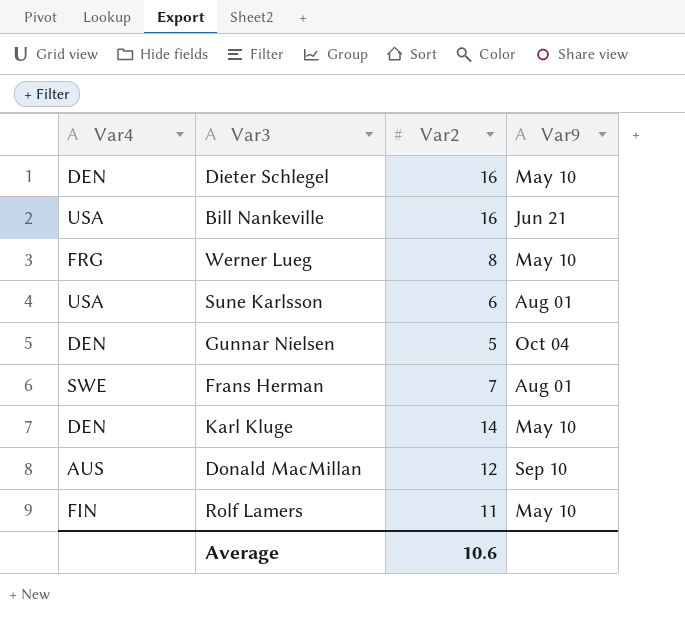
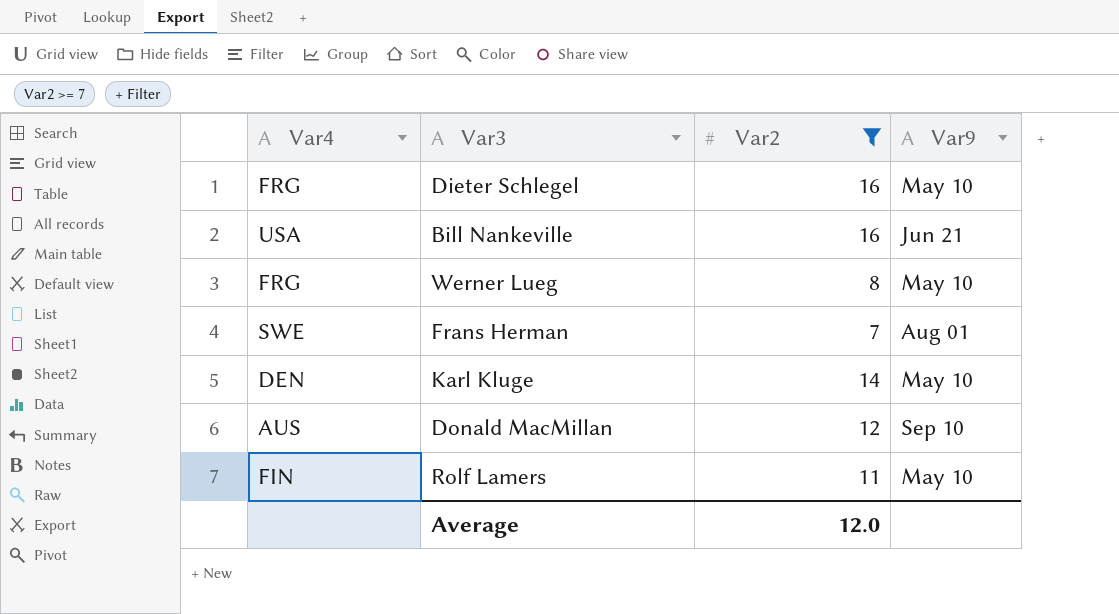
filter: none -> Var2 >= 7
Dieter Schlegel | Var4: DEN -> FRG
Average | Var2: 10.6 -> 12.0

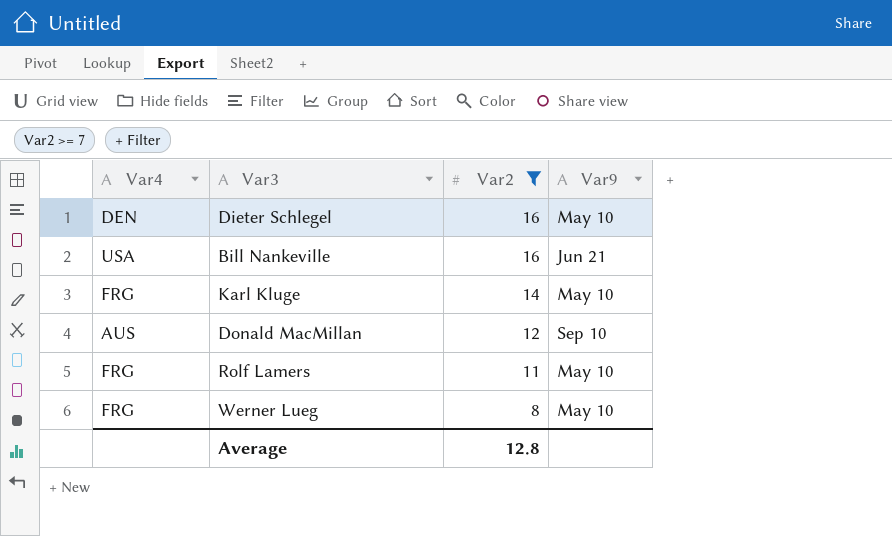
row order: none -> Var2 descending
row Frans Herman: SWE | 7 | Aug 01 -> none
Dieter Schlegel | Var4: FRG -> DEN
Karl Kluge | Var4: DEN -> FRG
Rolf Lamers | Var4: FIN -> FRG
Average | Var2: 12.0 -> 12.8

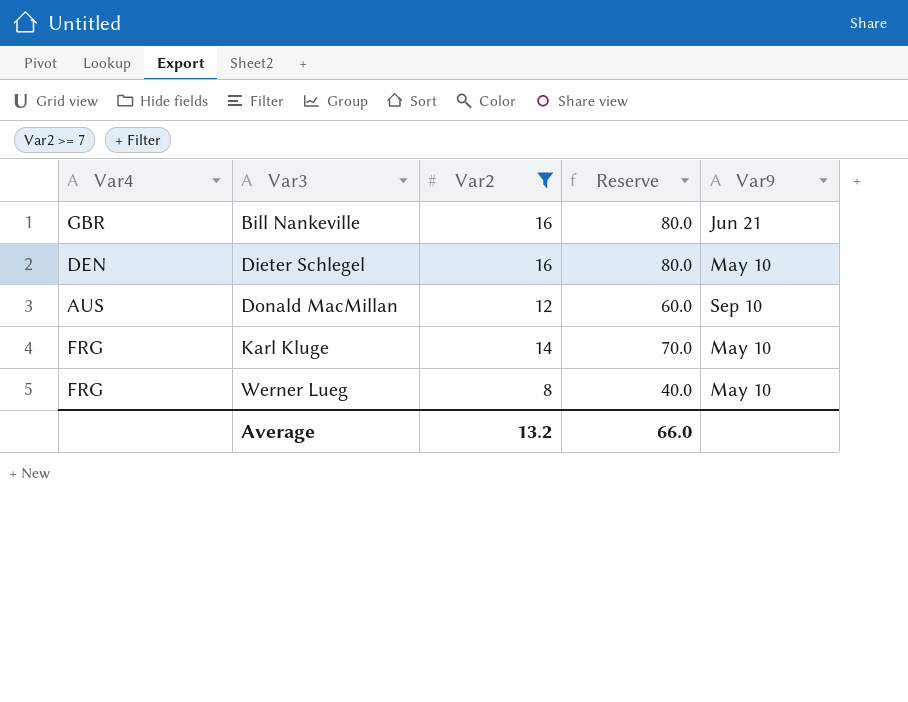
row order: Var2 descending -> Var3 ascending
column Reserve | formula: none -> [Var2] * 5
row Rolf Lamers: FRG | 11 | May 10 -> none
Bill Nankeville | Var4: USA -> GBR
Average | Var2: 12.8 -> 13.2

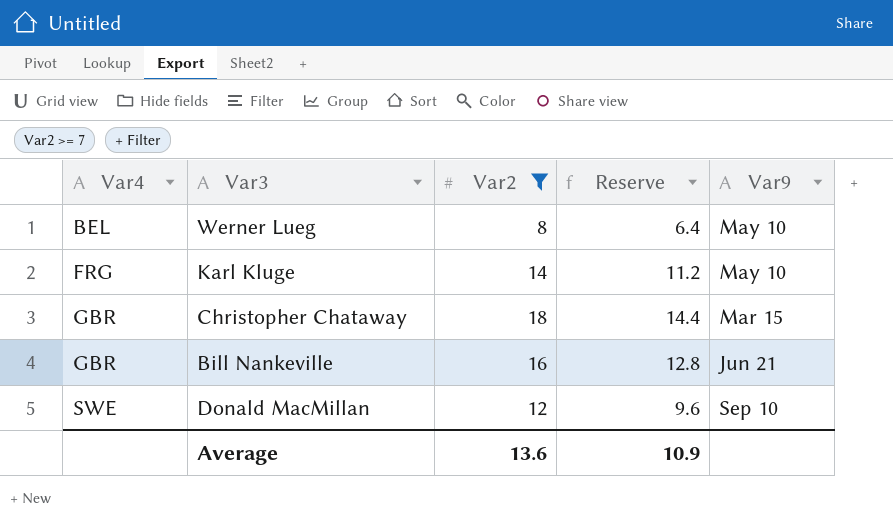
row order: Var3 ascending -> Var4 ascending
column Reserve | formula: [Var2] * 5 -> [Var2] * 0.8
row Dieter Schlegel: DEN | 16 | 80.0 | May 10 -> none
Werner Lueg | Var4: FRG -> BEL
row Christopher Chataway: none -> GBR | 18 | 14.4 | Mar 15
Donald MacMillan | Var4: AUS -> SWE
Average | Var2: 13.2 -> 13.6
Average | Reserve: 66.0 -> 10.9

